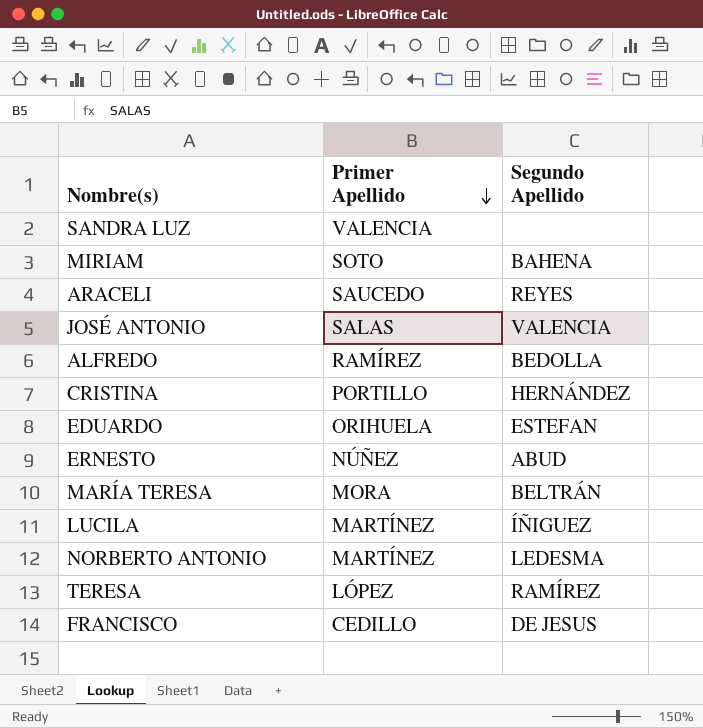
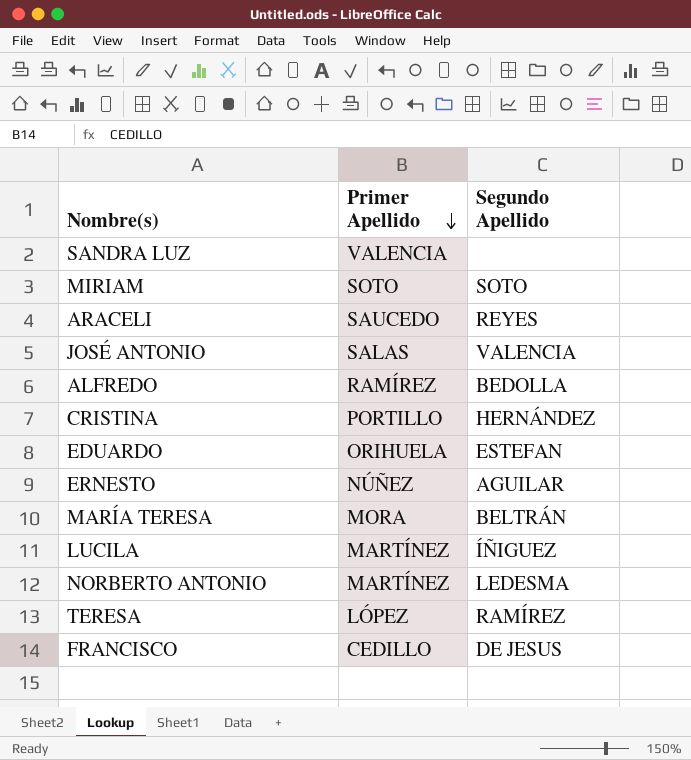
MIRIAM | Segundo Apellido: BAHENA -> SOTO
ERNESTO | Segundo Apellido: ABUD -> AGUILAR

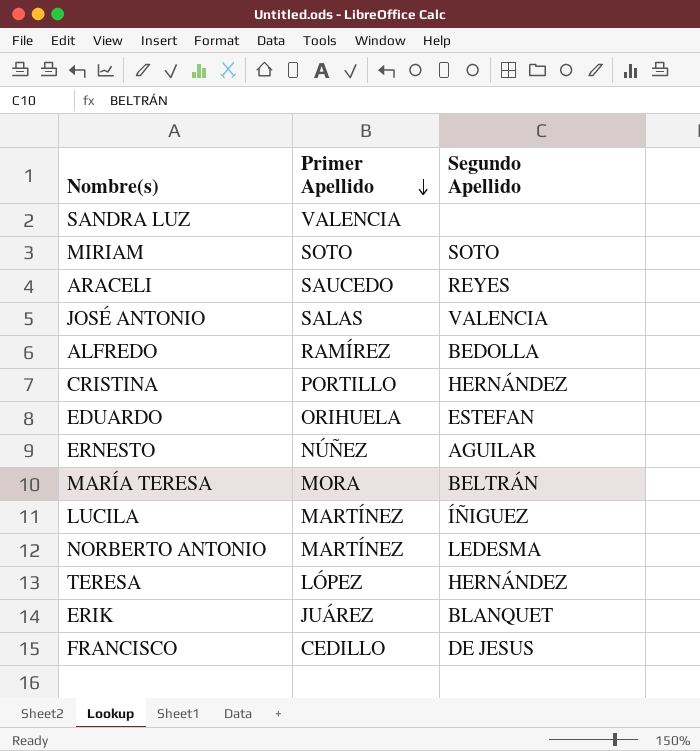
TERESA | Segundo Apellido: RAMÍREZ -> HERNÁNDEZ
row ERIK: none -> JUÁREZ | BLANQUET

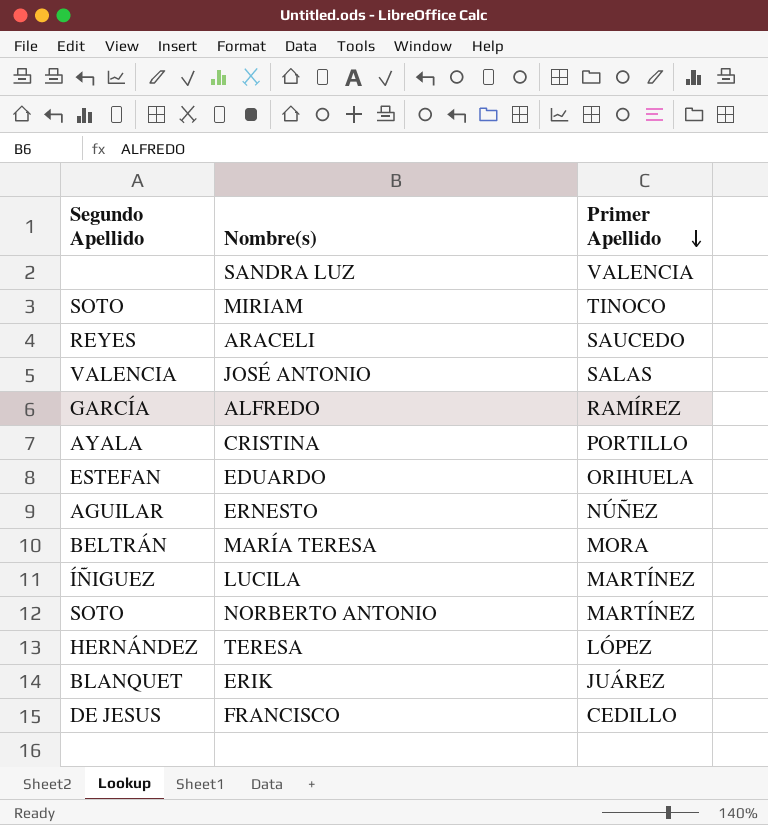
column Segundo Apellido | position: 3 -> 1
MIRIAM | Primer Apellido: SOTO -> TINOCO
ALFREDO | Segundo Apellido: BEDOLLA -> GARCÍA
CRISTINA | Segundo Apellido: HERNÁNDEZ -> AYALA
NORBERTO ANTONIO | Segundo Apellido: LEDESMA -> SOTO

